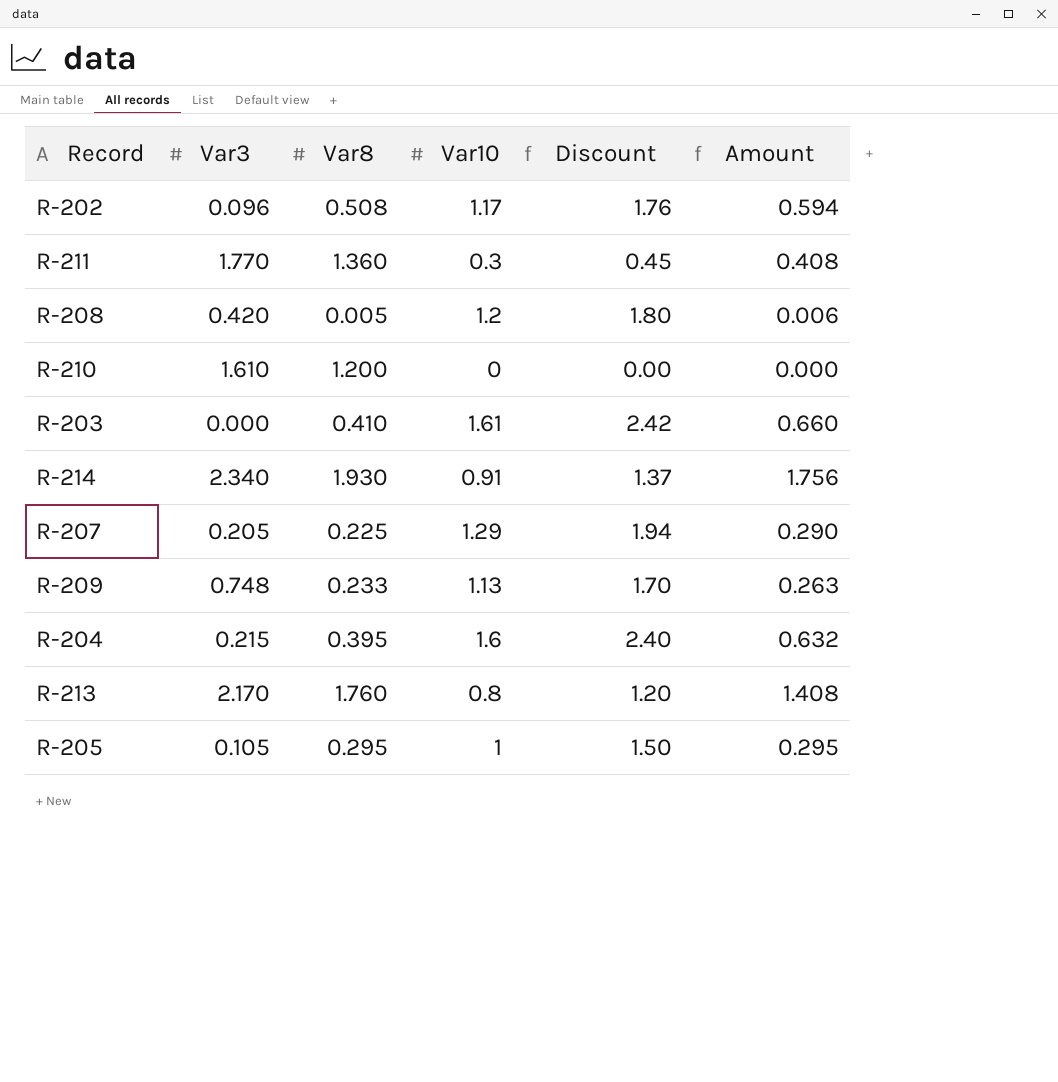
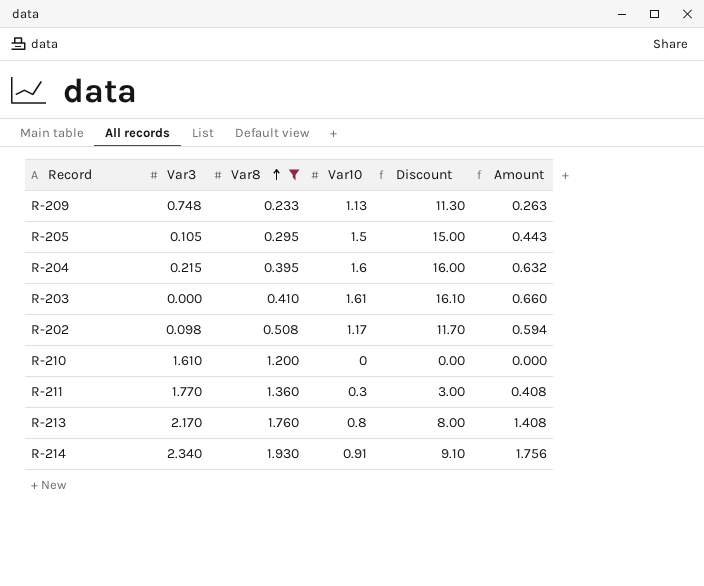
filter: none -> Var8 >= 0.233
row order: none -> Var8 ascending
column Discount | formula: [Var10] * 1.5 -> [Var10] * 10
R-205 | Var10: 1 -> 1.5
R-205 | Amount: 0.295 -> 0.443
R-202 | Var3: 0.096 -> 0.098

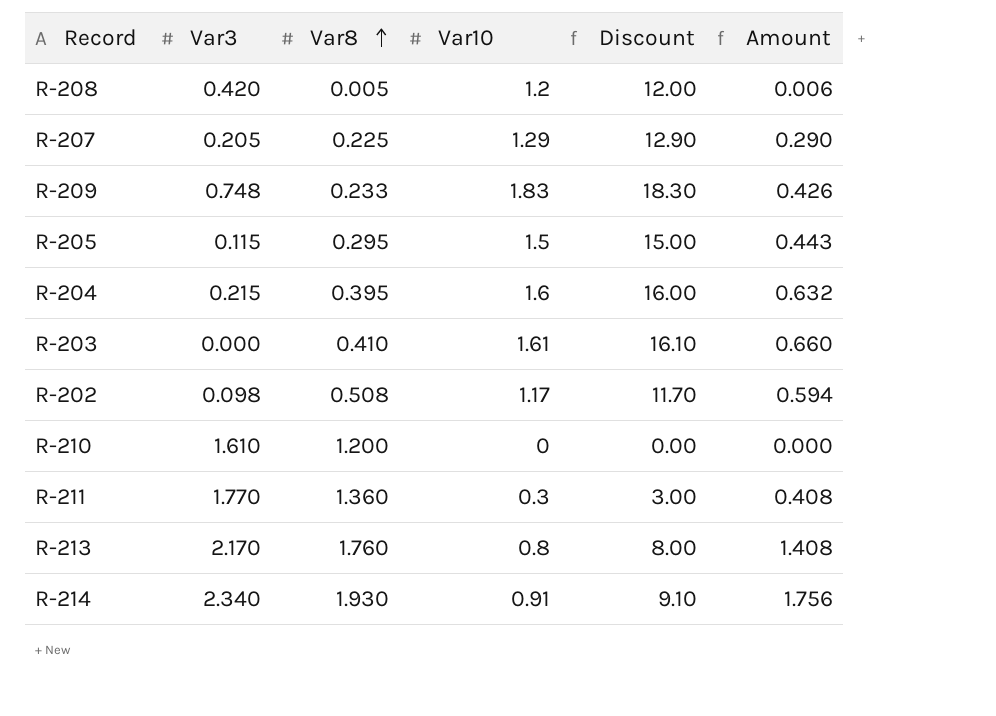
filter: Var8 >= 0.233 -> none
R-209 | Var10: 1.13 -> 1.83
R-209 | Discount: 11.30 -> 18.30
R-209 | Amount: 0.263 -> 0.426
R-205 | Var3: 0.105 -> 0.115

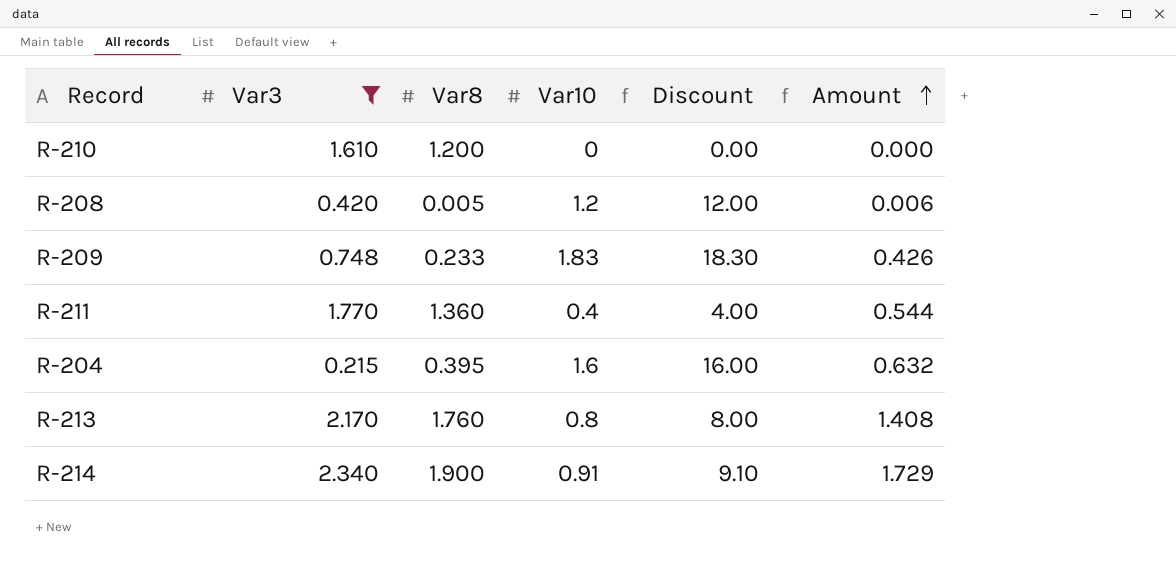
filter: none -> Var3 >= 0.215
row order: Var8 ascending -> Amount ascending
R-211 | Var10: 0.3 -> 0.4
R-211 | Discount: 3.00 -> 4.00
R-211 | Amount: 0.408 -> 0.544
R-214 | Var8: 1.930 -> 1.900
R-214 | Amount: 1.756 -> 1.729

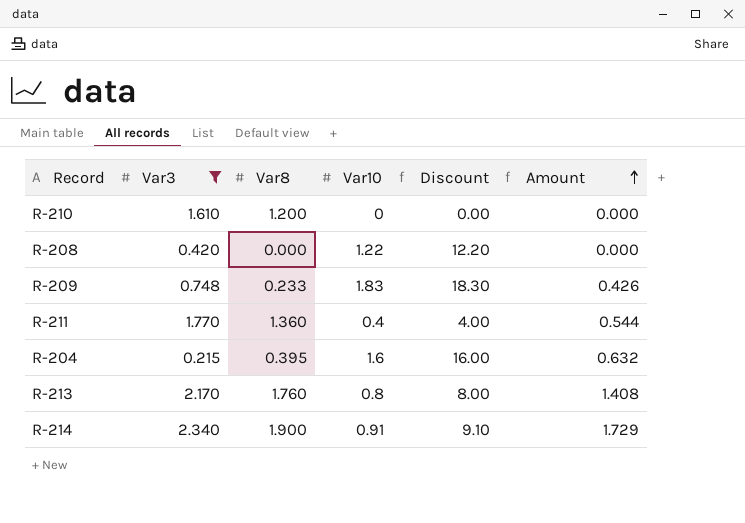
R-208 | Var8: 0.005 -> 0.000
R-208 | Var10: 1.2 -> 1.22
R-208 | Discount: 12.00 -> 12.20
R-208 | Amount: 0.006 -> 0.000

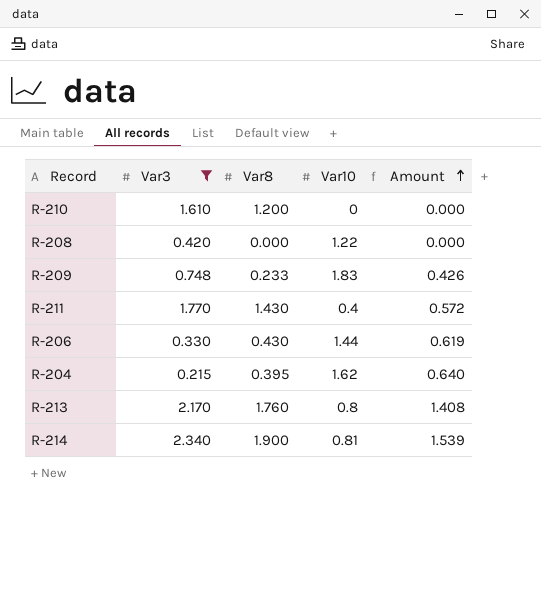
column Discount | formula: [Var10] * 10 -> none
R-211 | Var8: 1.360 -> 1.430
R-211 | Amount: 0.544 -> 0.572
row R-206: none -> 0.330 | 0.430 | 1.44 | 0.619
R-204 | Var10: 1.6 -> 1.62
R-204 | Amount: 0.632 -> 0.640
R-214 | Var10: 0.91 -> 0.81
R-214 | Amount: 1.729 -> 1.539

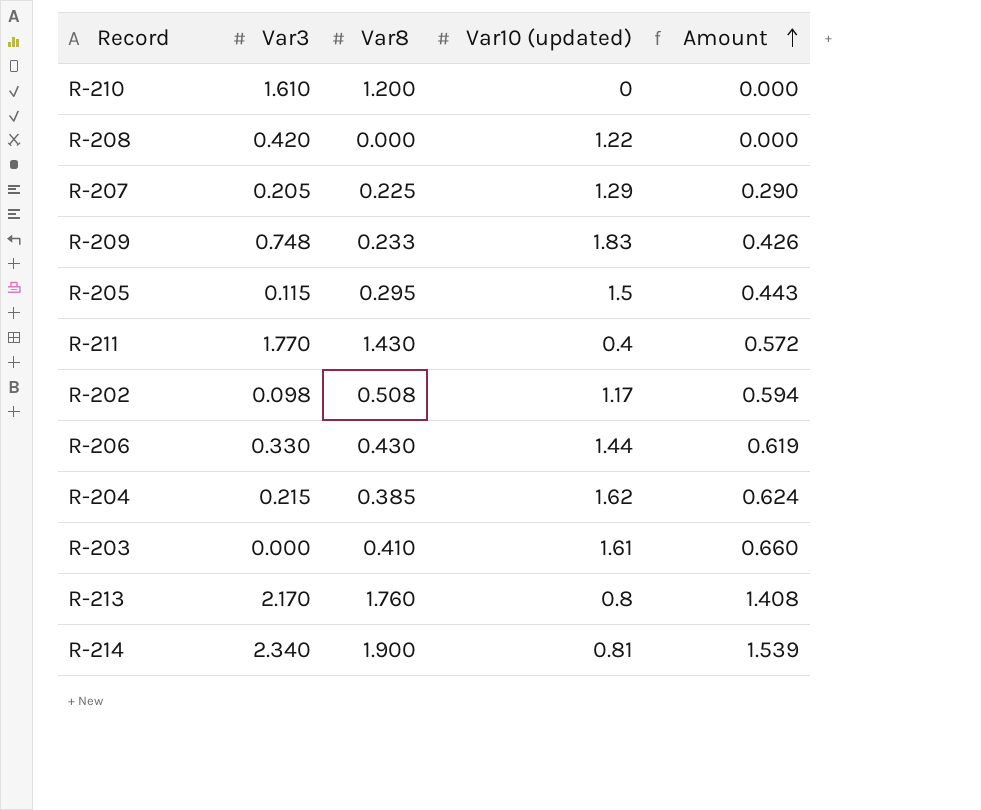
filter: Var3 >= 0.215 -> none
column name: Var10 -> Var10 (updated)
R-204 | Var8: 0.395 -> 0.385
R-204 | Amount: 0.640 -> 0.624

